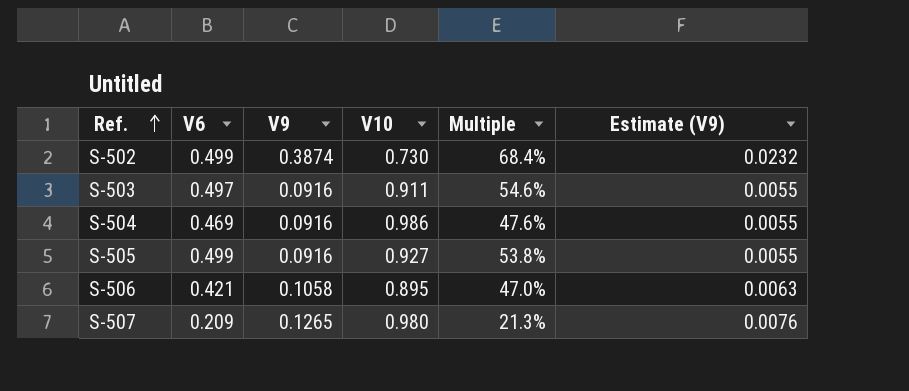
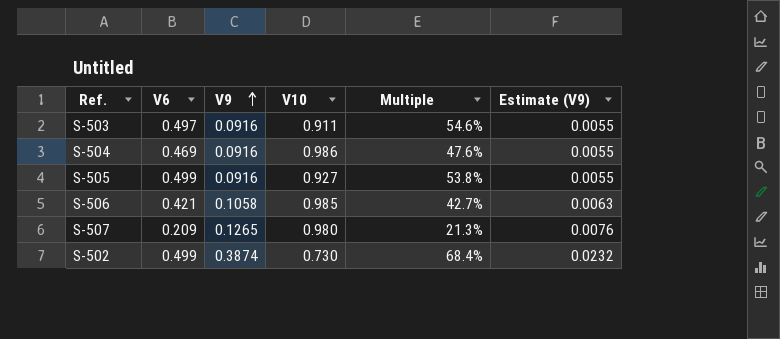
row order: Ref. ascending -> V9 ascending
S-506 | V10: 0.895 -> 0.985
S-506 | Multiple: 47.0% -> 42.7%

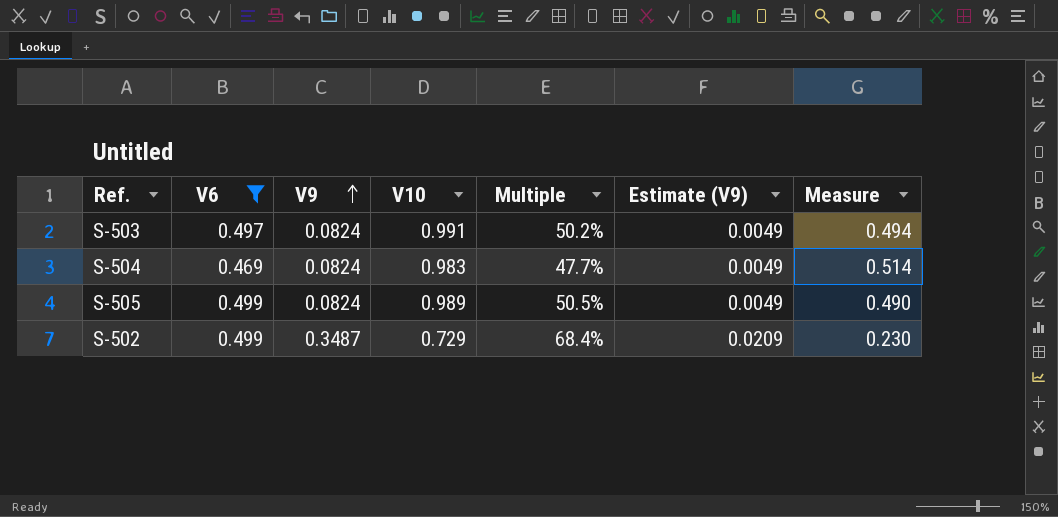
filter: none -> V6 >= 0.469
column Measure | formula: none -> [V10] - [V6]
S-503 | V9: 0.0916 -> 0.0824
S-503 | V10: 0.911 -> 0.991
S-503 | Multiple: 54.6% -> 50.2%
S-503 | Estimate (V9): 0.0055 -> 0.0049
S-504 | V9: 0.0916 -> 0.0824
S-504 | V10: 0.986 -> 0.983
S-504 | Multiple: 47.6% -> 47.7%
S-504 | Estimate (V9): 0.0055 -> 0.0049
S-505 | V9: 0.0916 -> 0.0824
S-505 | V10: 0.927 -> 0.989
S-505 | Multiple: 53.8% -> 50.5%
S-505 | Estimate (V9): 0.0055 -> 0.0049
S-502 | V9: 0.3874 -> 0.3487
S-502 | V10: 0.730 -> 0.729
S-502 | Estimate (V9): 0.0232 -> 0.0209

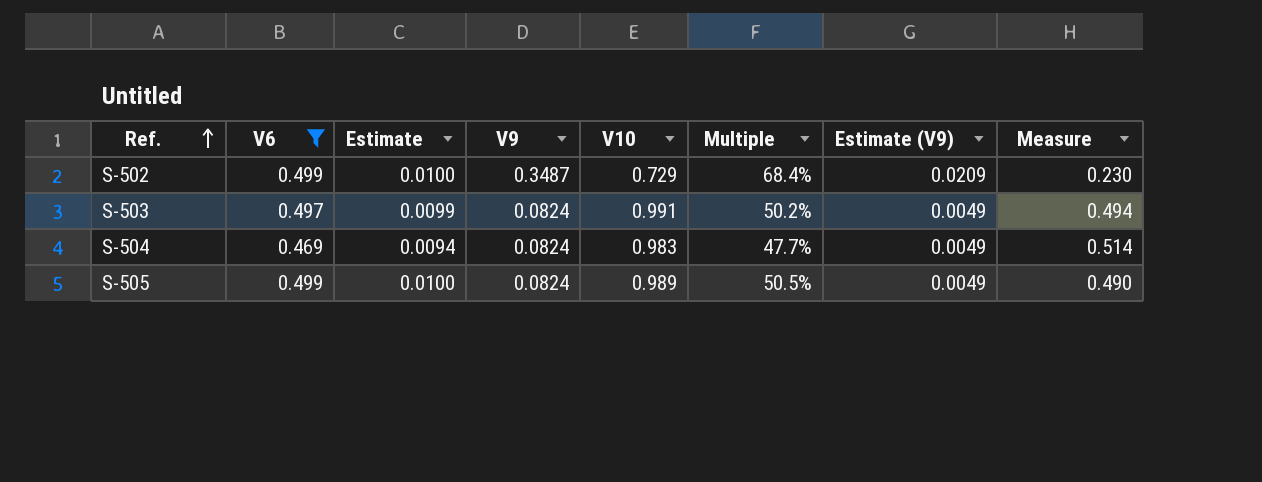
row order: V9 ascending -> Ref. ascending
column Estimate | formula: none -> [V6] * 0.02

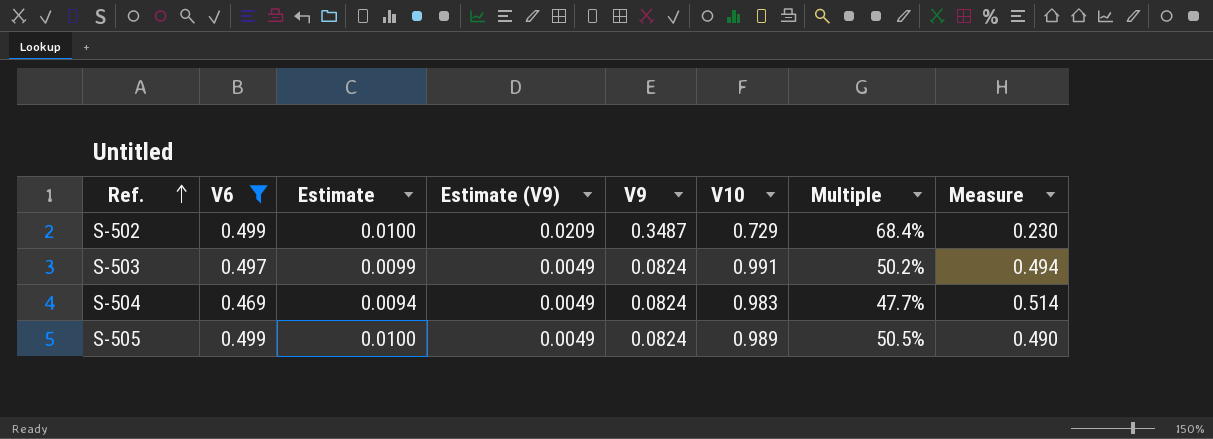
column Estimate (V9) | position: 7 -> 4

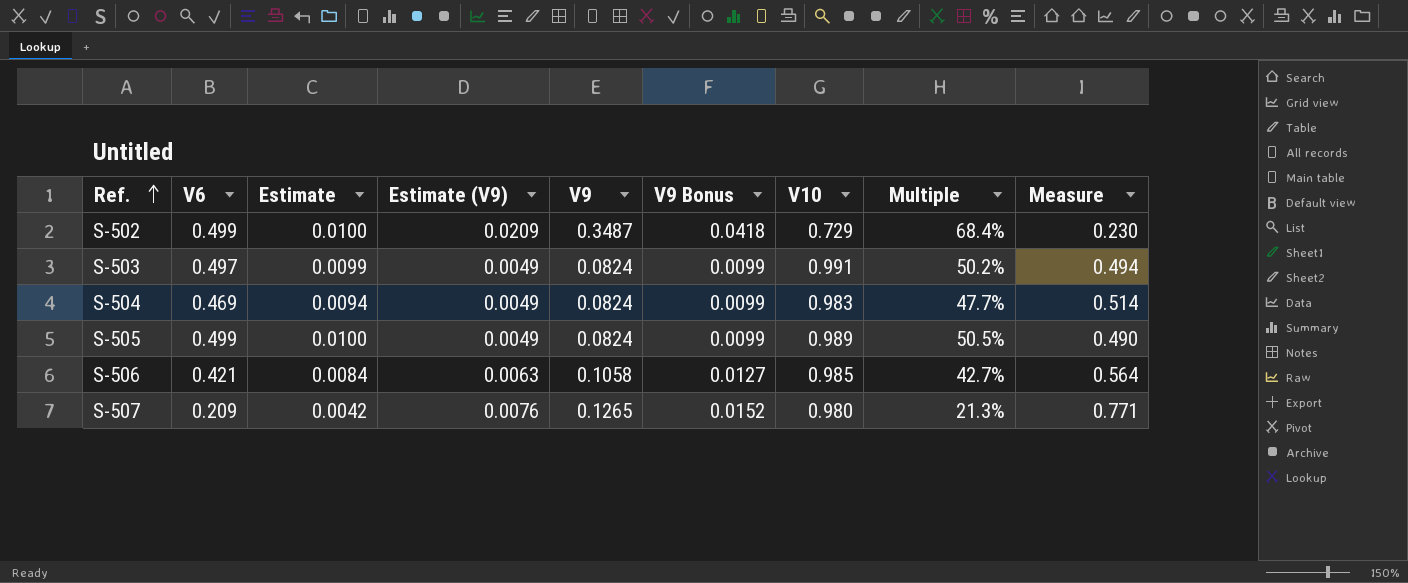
filter: V6 >= 0.469 -> none
column V9 Bonus | formula: none -> [V9] * 0.12

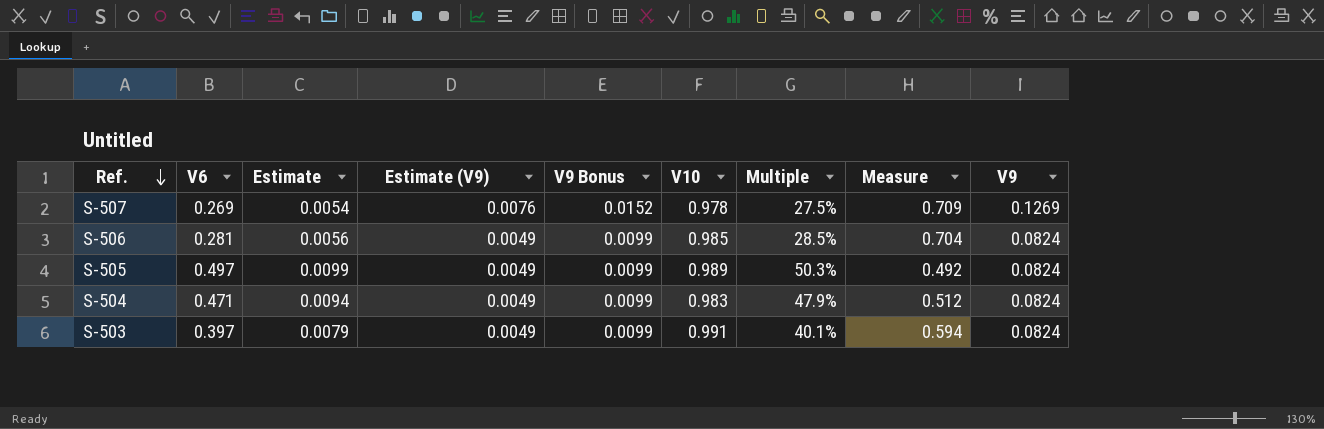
row order: Ref. ascending -> Ref. descending
column V9 | position: 5 -> 9
row S-502: 0.499 | 0.0100 | 0.0209 | 0.3487 | 0.0418 | 0.729 | 68.4% | 0.230 -> none
S-507 | V6: 0.209 -> 0.269
S-507 | Estimate: 0.0042 -> 0.0054
S-507 | V10: 0.980 -> 0.978
S-507 | Multiple: 21.3% -> 27.5%
S-507 | Measure: 0.771 -> 0.709
S-507 | V9: 0.1265 -> 0.1269
S-506 | V6: 0.421 -> 0.281
S-506 | Estimate: 0.0084 -> 0.0056
S-506 | Estimate (V9): 0.0063 -> 0.0049
S-506 | V9 Bonus: 0.0127 -> 0.0099
S-506 | Multiple: 42.7% -> 28.5%
S-506 | Measure: 0.564 -> 0.704
S-506 | V9: 0.1058 -> 0.0824
S-505 | V6: 0.499 -> 0.497
S-505 | Estimate: 0.0100 -> 0.0099
S-505 | Multiple: 50.5% -> 50.3%
S-505 | Measure: 0.490 -> 0.492
S-504 | V6: 0.469 -> 0.471
S-504 | Multiple: 47.7% -> 47.9%
S-504 | Measure: 0.514 -> 0.512
S-503 | V6: 0.497 -> 0.397
S-503 | Estimate: 0.0099 -> 0.0079
S-503 | Multiple: 50.2% -> 40.1%
S-503 | Measure: 0.494 -> 0.594

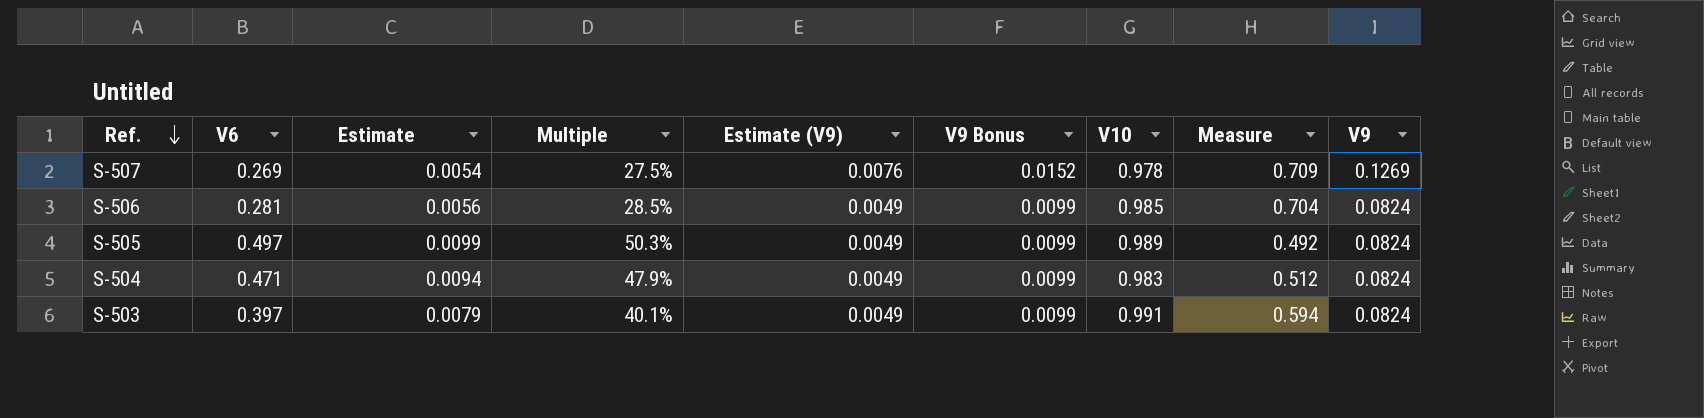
column Multiple | position: 7 -> 4

